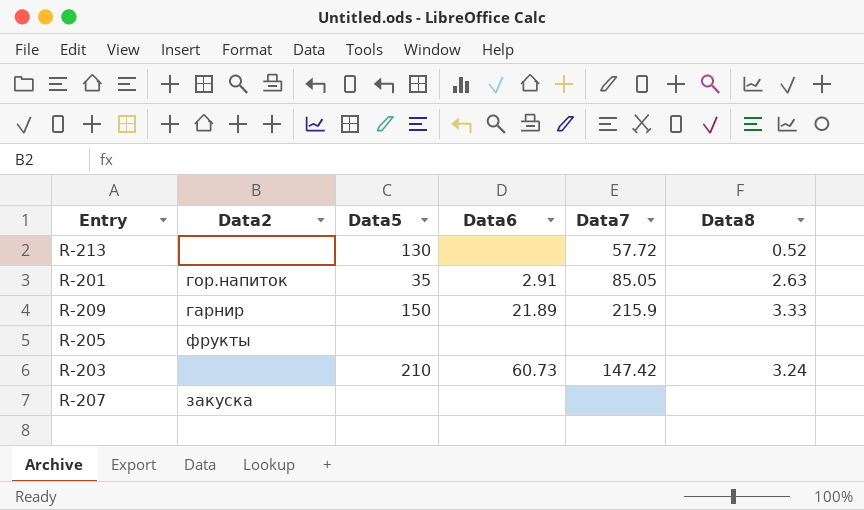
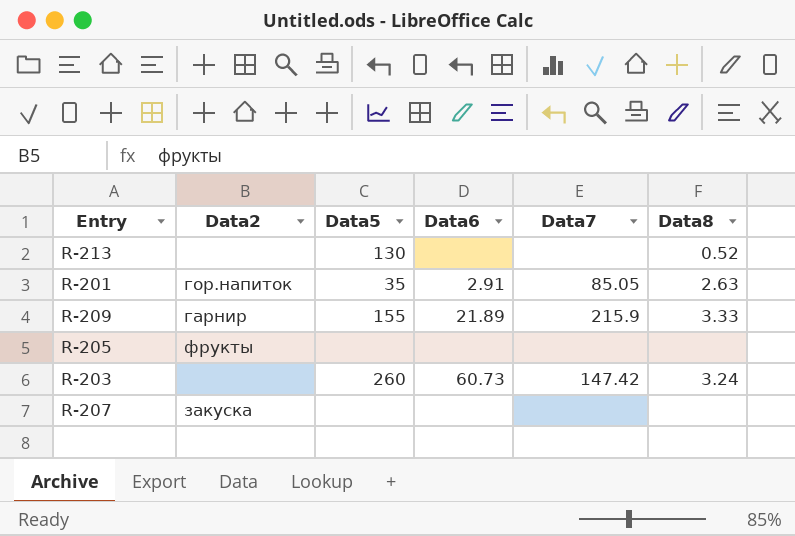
R-213 | Data7: 57.72 -> none
R-209 | Data5: 150 -> 155
R-203 | Data5: 210 -> 260

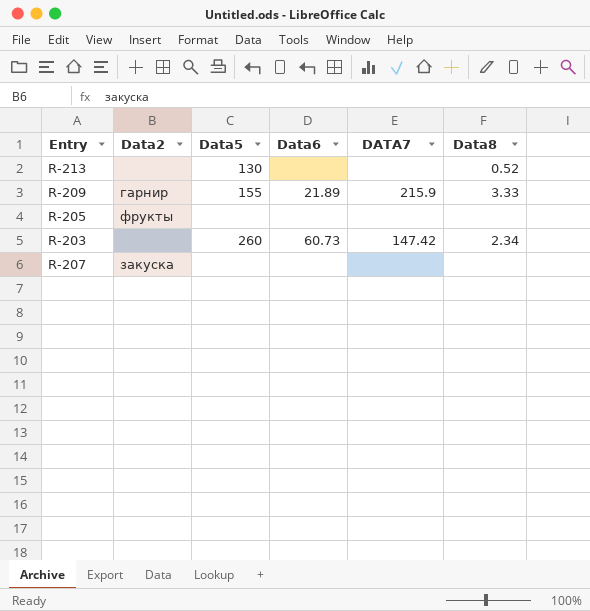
column name: Data7 -> DATA7
row R-201: гор.напиток | 35 | 2.91 | 85.05 | 2.63 -> none
R-203 | Data8: 3.24 -> 2.34

